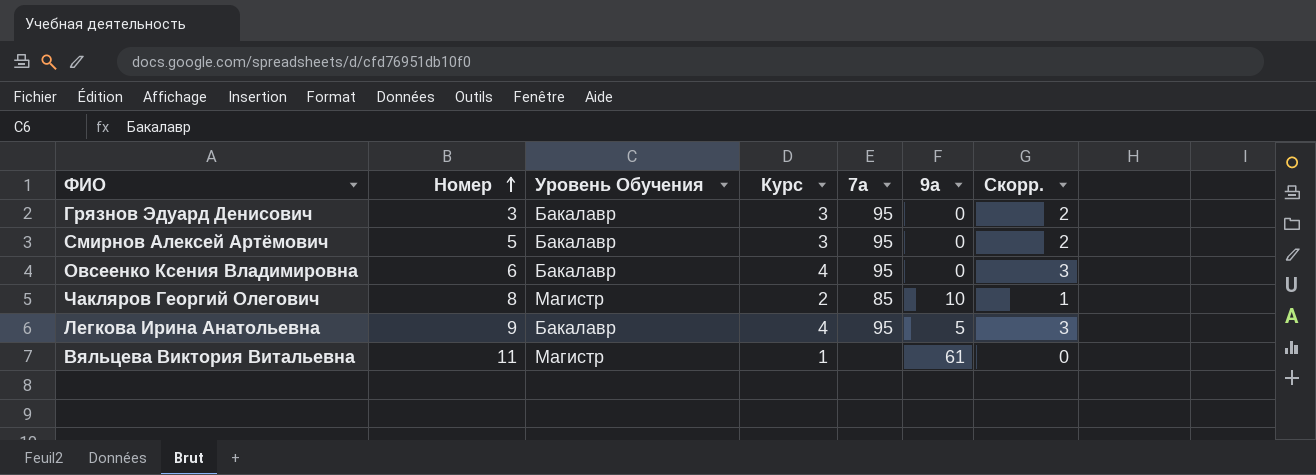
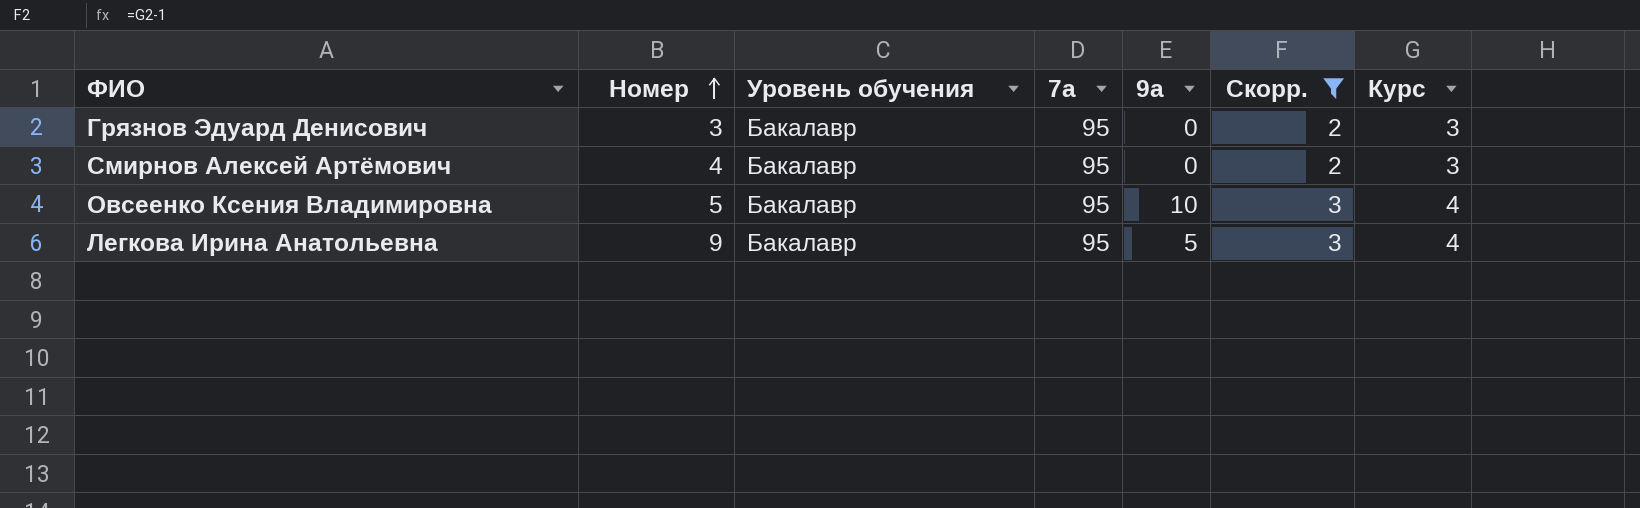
filter: none -> Скорр. >= 2
column name: Уровень Обучения -> Уровень обучения
column Курс | position: 4 -> 7
Смирнов Алексей Артёмович | Номер: 5 -> 4
Овсеенко Ксения Владимировна | Номер: 6 -> 5
Овсеенко Ксения Владимировна | 9а: 0 -> 10

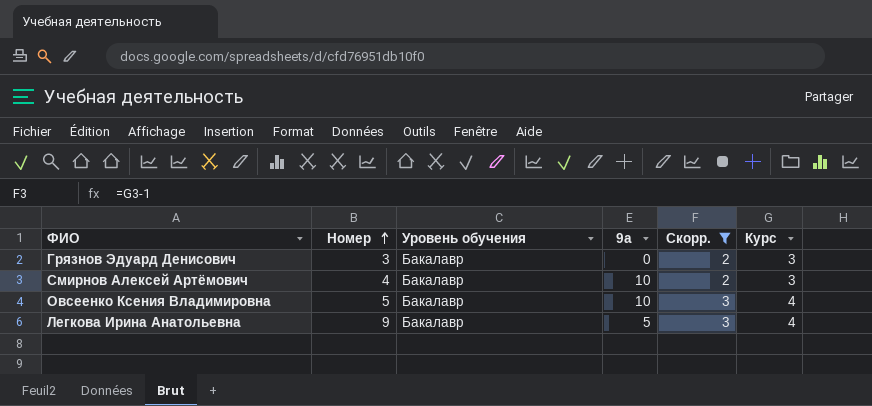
column 7а | position: 4 -> none
Смирнов Алексей Артёмович | 9а: 0 -> 10

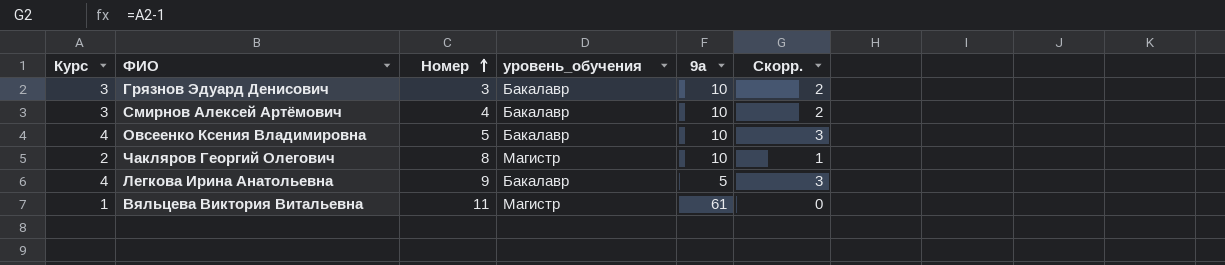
filter: Скорр. >= 2 -> none
column Курс | position: 6 -> 1
column name: Уровень обучения -> уровень_обучения
Грязнов Эдуард Денисович | 9а: 0 -> 10

